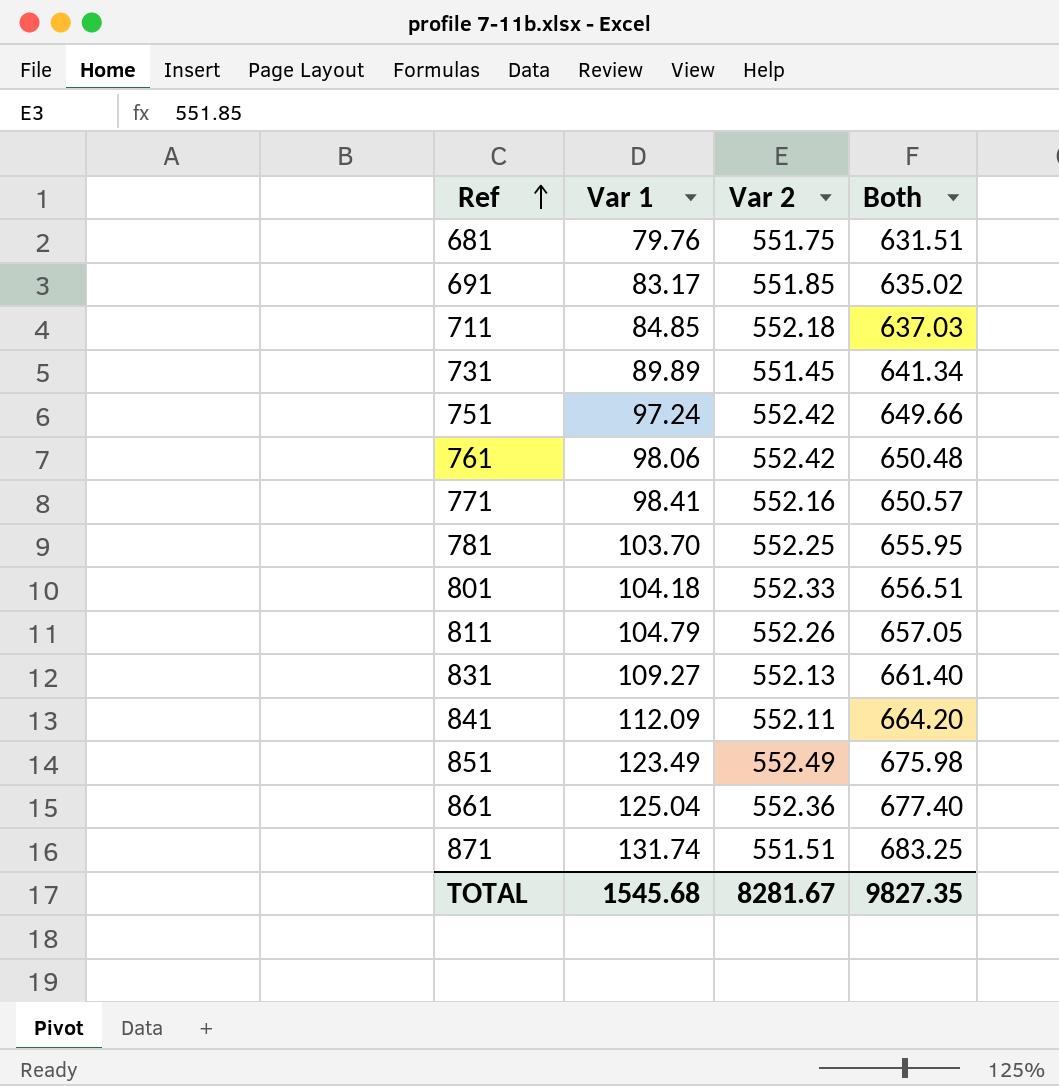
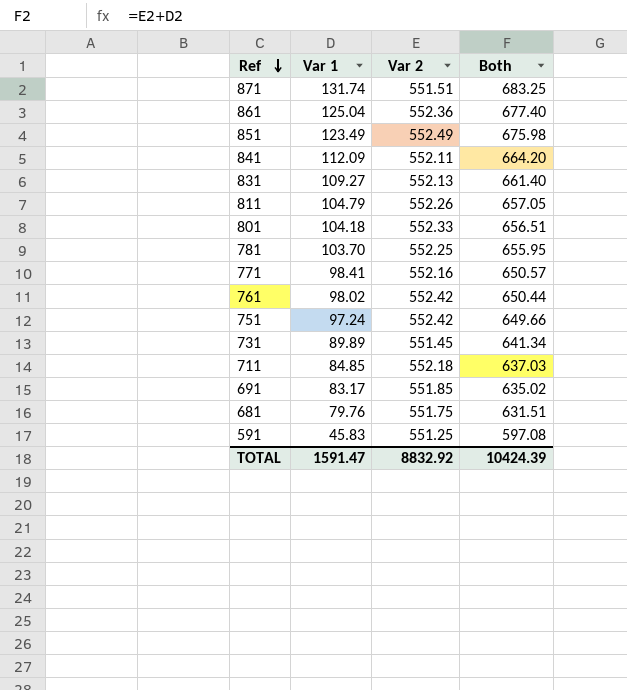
row order: Ref ascending -> Ref descending
761 | Var 1: 98.06 -> 98.02
761 | Both: 650.48 -> 650.44
row 591: none -> 45.83 | 551.25 | 597.08
TOTAL | Var 1: 1545.68 -> 1591.47
TOTAL | Var 2: 8281.67 -> 8832.92
TOTAL | Both: 9827.35 -> 10424.39

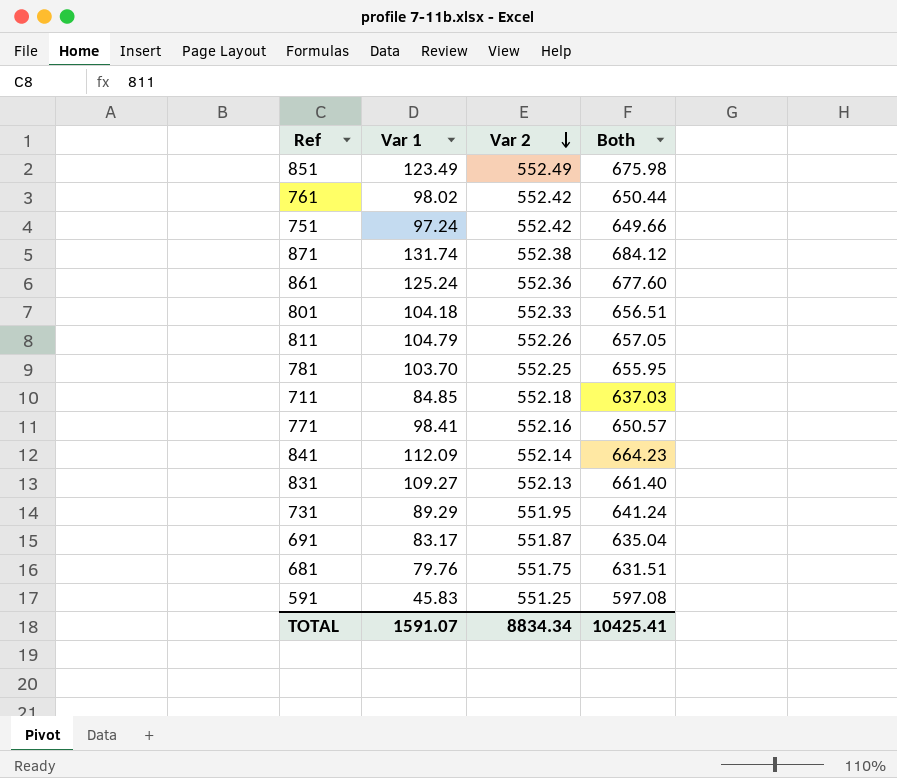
row order: Ref descending -> Var 2 descending
871 | Var 2: 551.51 -> 552.38
871 | Both: 683.25 -> 684.12
861 | Var 1: 125.04 -> 125.24
861 | Both: 677.40 -> 677.60
841 | Var 2: 552.11 -> 552.14
841 | Both: 664.20 -> 664.23
731 | Var 1: 89.89 -> 89.29
731 | Var 2: 551.45 -> 551.95
731 | Both: 641.34 -> 641.24
691 | Var 2: 551.85 -> 551.87
691 | Both: 635.02 -> 635.04
TOTAL | Var 1: 1591.47 -> 1591.07
TOTAL | Var 2: 8832.92 -> 8834.34
TOTAL | Both: 10424.39 -> 10425.41

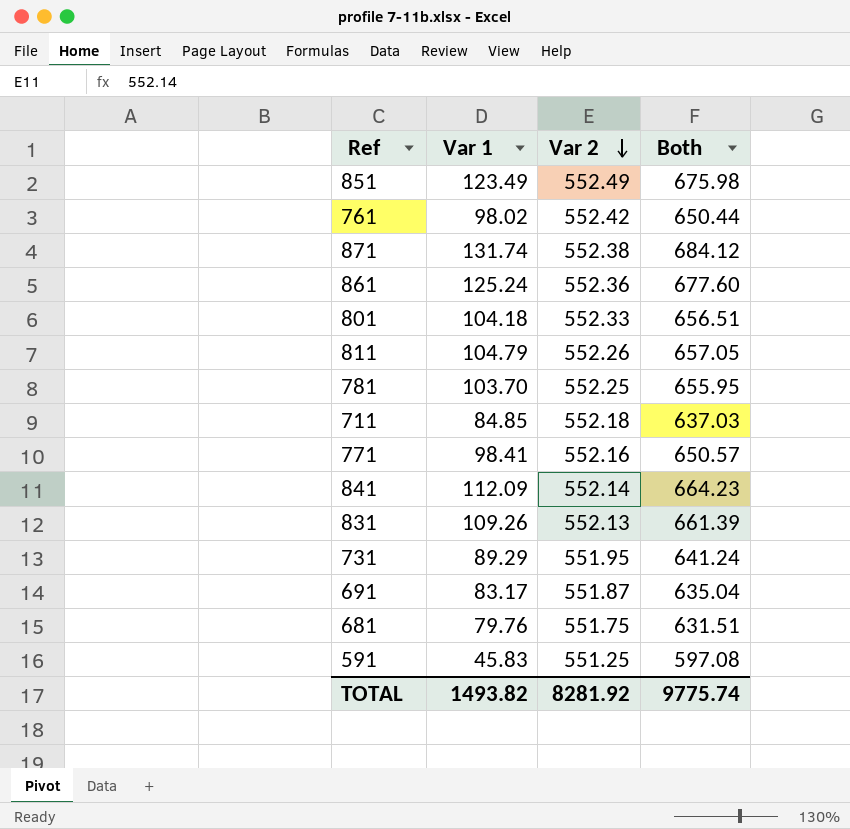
row 751: 97.24 | 552.42 | 649.66 -> none
831 | Var 1: 109.27 -> 109.26
831 | Both: 661.40 -> 661.39
TOTAL | Var 1: 1591.07 -> 1493.82
TOTAL | Var 2: 8834.34 -> 8281.92
TOTAL | Both: 10425.41 -> 9775.74

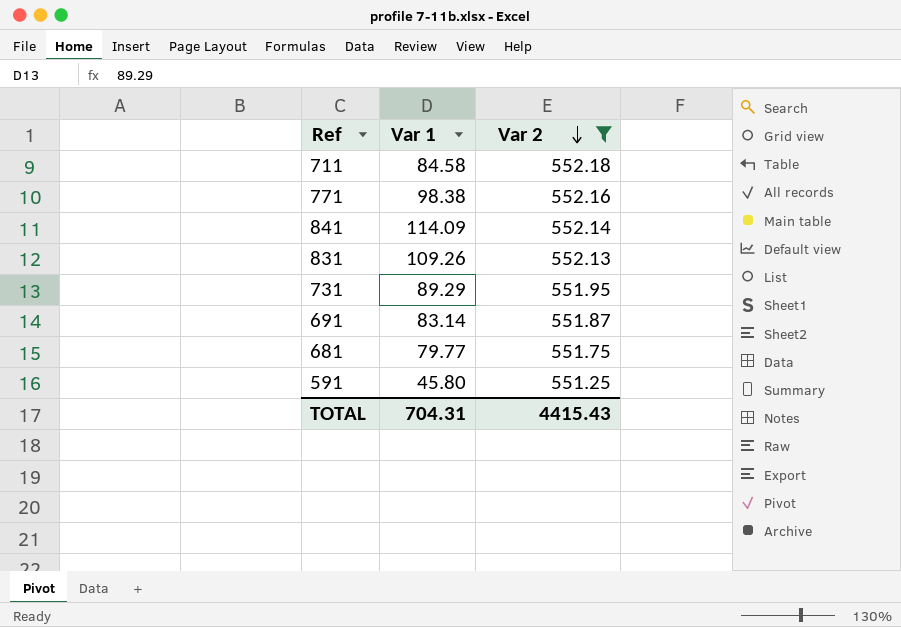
filter: none -> Var 2 <= 552.18
column Both | formula: [Var 1] + [Var 2] -> none
711 | Var 1: 84.85 -> 84.58
771 | Var 1: 98.41 -> 98.38
841 | Var 1: 112.09 -> 114.09
691 | Var 1: 83.17 -> 83.14
681 | Var 1: 79.76 -> 79.77
591 | Var 1: 45.83 -> 45.80
TOTAL | Var 1: 1493.82 -> 704.31
TOTAL | Var 2: 8281.92 -> 4415.43

